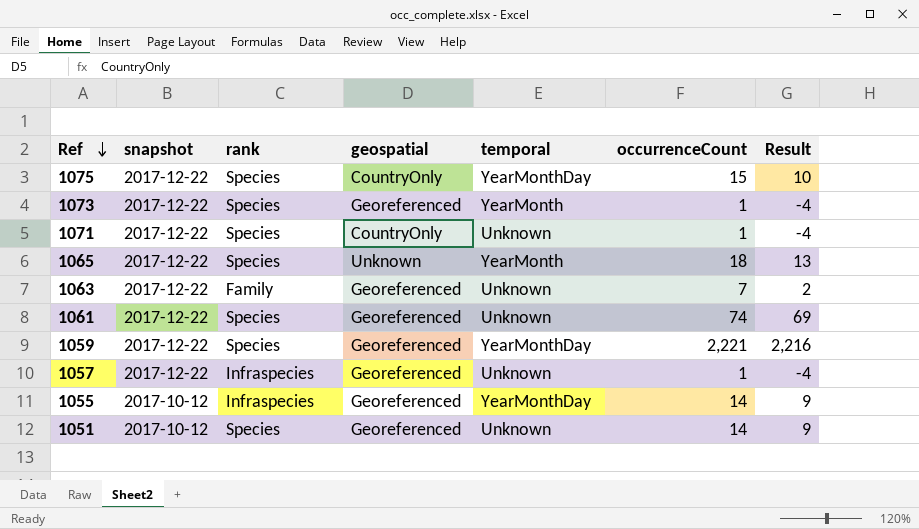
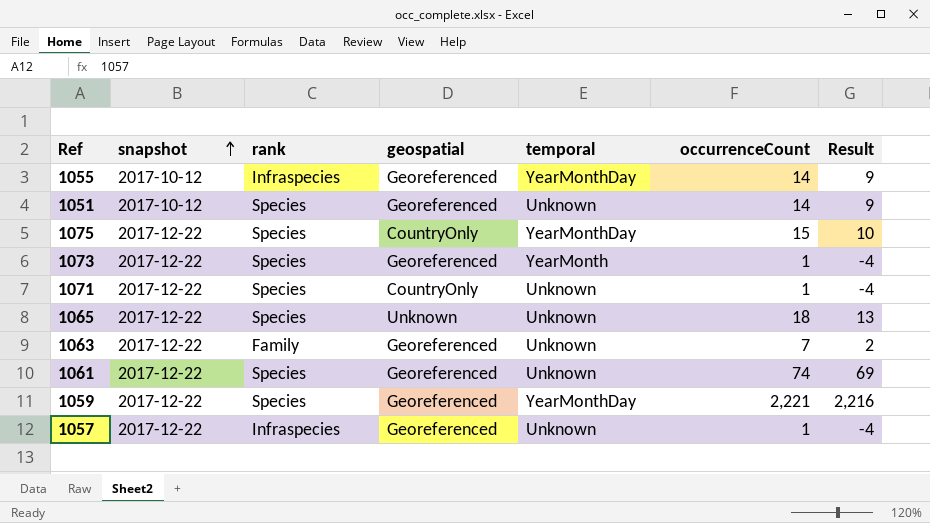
row order: Ref descending -> snapshot ascending
1065 | temporal: YearMonth -> Unknown

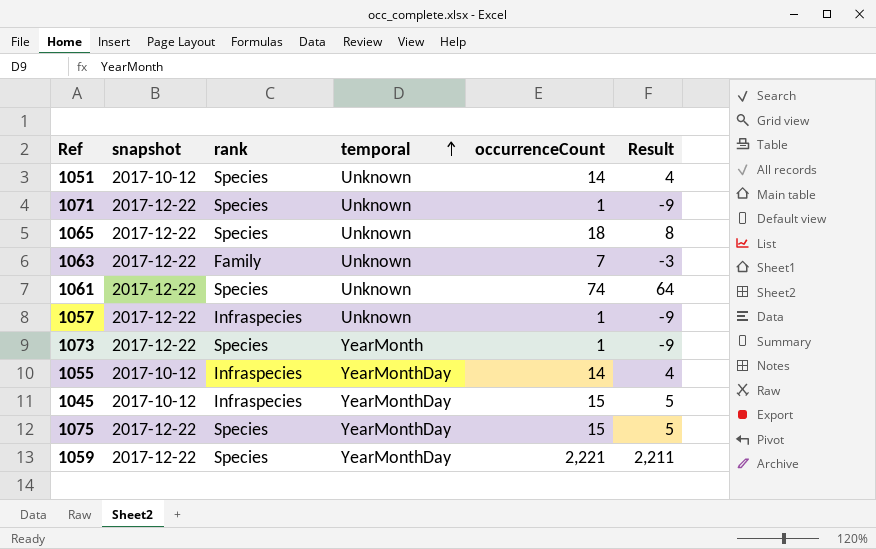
row order: snapshot ascending -> temporal ascending
column geospatial | position: 4 -> none
column Result | formula: [occurrenceCount] - 5 -> [occurrenceCount] - 10
row 1045: none -> 2017-10-12 | Infraspecies | YearMonthDay | 15 | 5

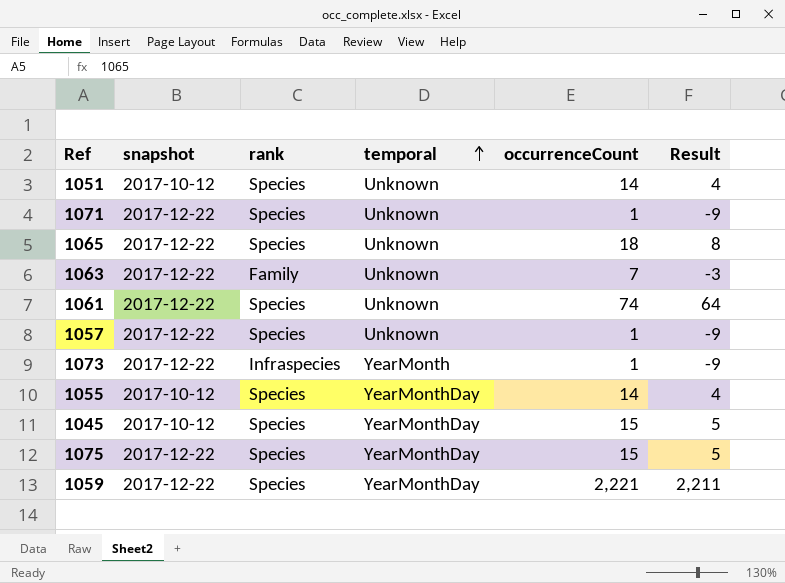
1057 | rank: Infraspecies -> Species
1073 | rank: Species -> Infraspecies
1055 | rank: Infraspecies -> Species
1045 | rank: Infraspecies -> Species

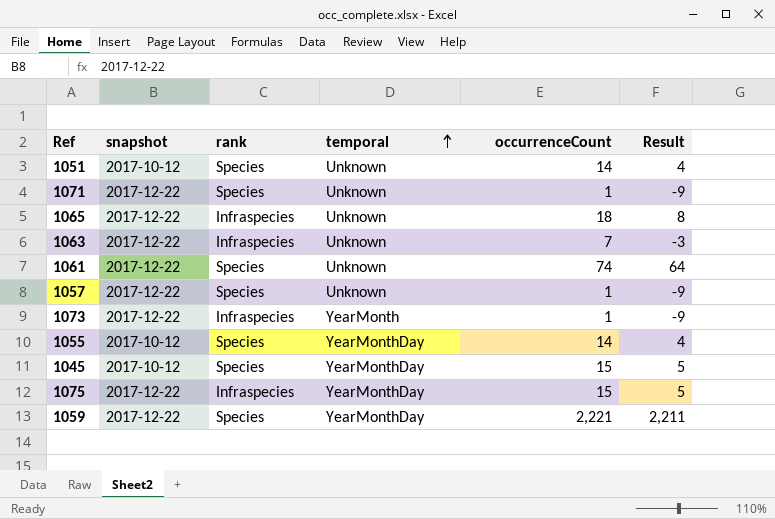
1065 | rank: Species -> Infraspecies
1063 | rank: Family -> Infraspecies
1075 | rank: Species -> Infraspecies

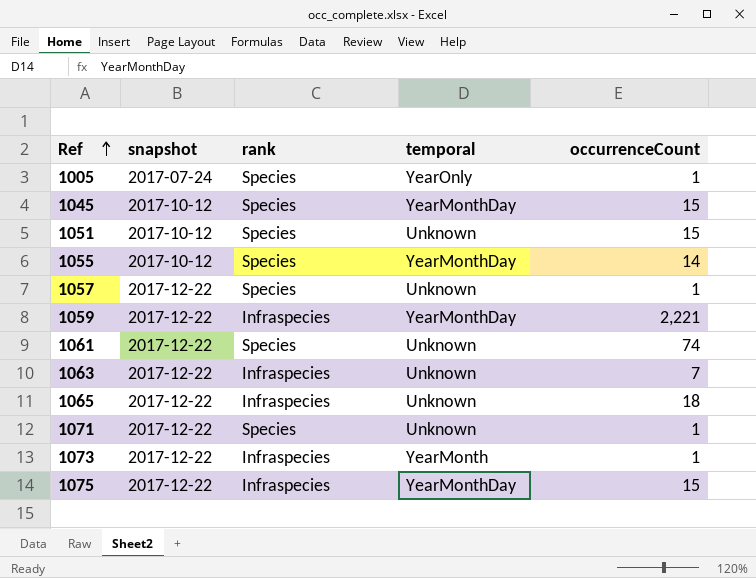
row order: temporal ascending -> Ref ascending
column Result | formula: [occurrenceCount] - 10 -> none
row 1005: none -> 2017-07-24 | Species | YearOnly | 1
1051 | occurrenceCount: 14 -> 15
1059 | rank: Species -> Infraspecies

